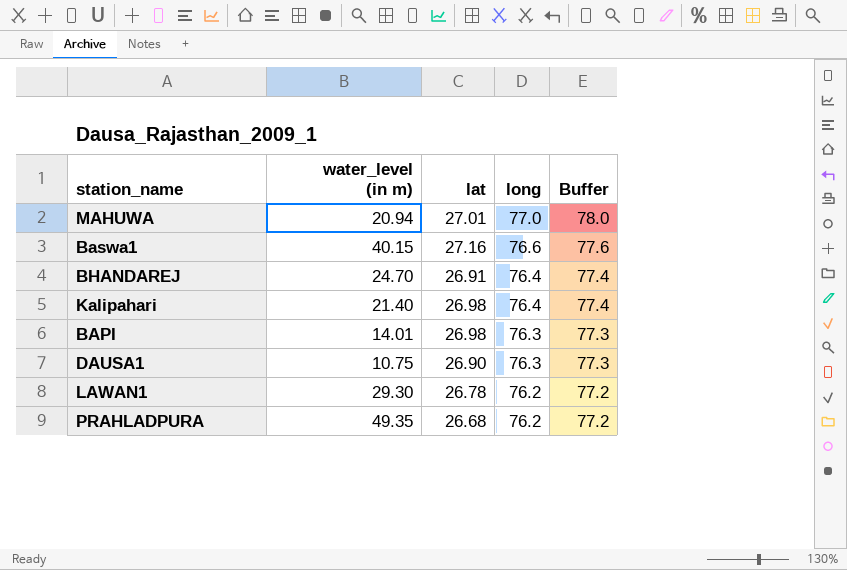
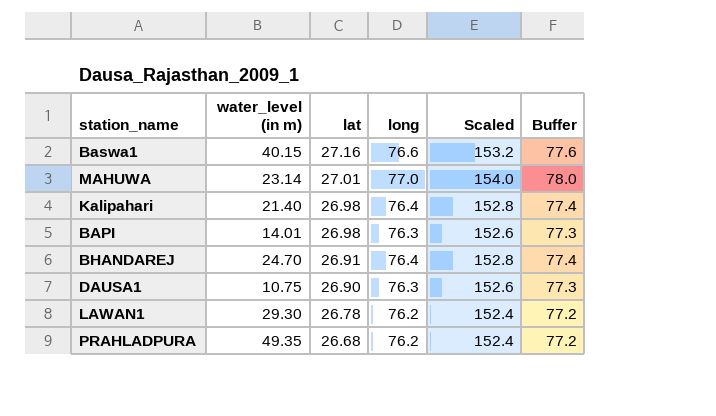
row order: long descending -> lat descending
column Scaled | formula: none -> [long] * 2
MAHUWA | water_level (in m): 20.94 -> 23.14

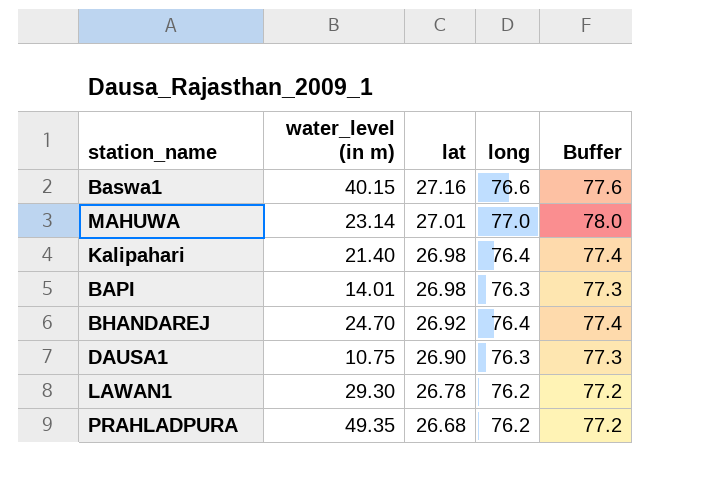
column Scaled | formula: [long] * 2 -> none
BHANDAREJ | lat: 26.91 -> 26.92

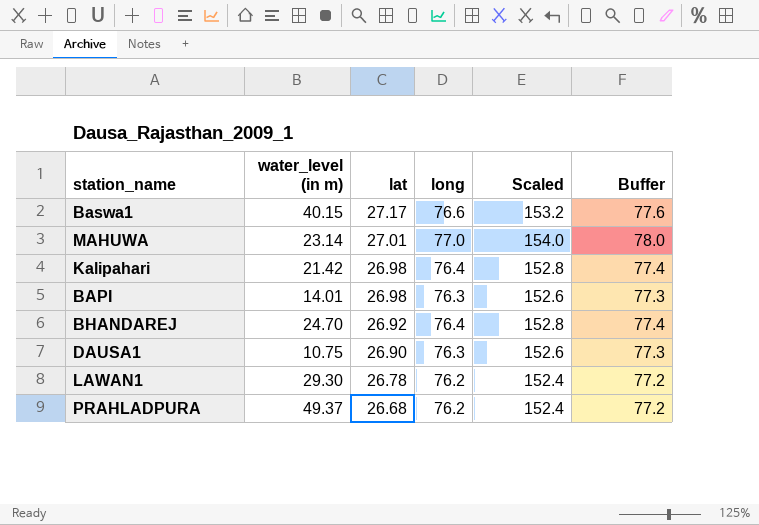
column Scaled | formula: none -> [long] * 2
Baswa1 | lat: 27.16 -> 27.17
Kalipahari | water_level (in m): 21.40 -> 21.42
PRAHLADPURA | water_level (in m): 49.35 -> 49.37

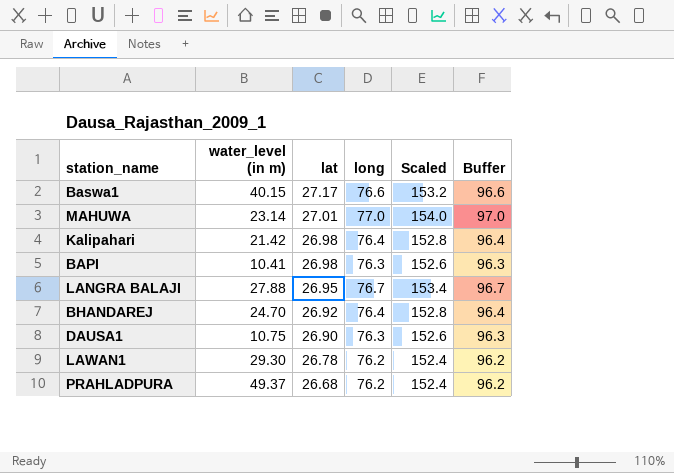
column Buffer | formula: [long] + 1 -> [long] + 20
BAPI | water_level (in m): 14.01 -> 10.41
row LANGRA BALAJI: none -> 27.88 | 26.95 | 76.7 | 153.4 | 96.7

